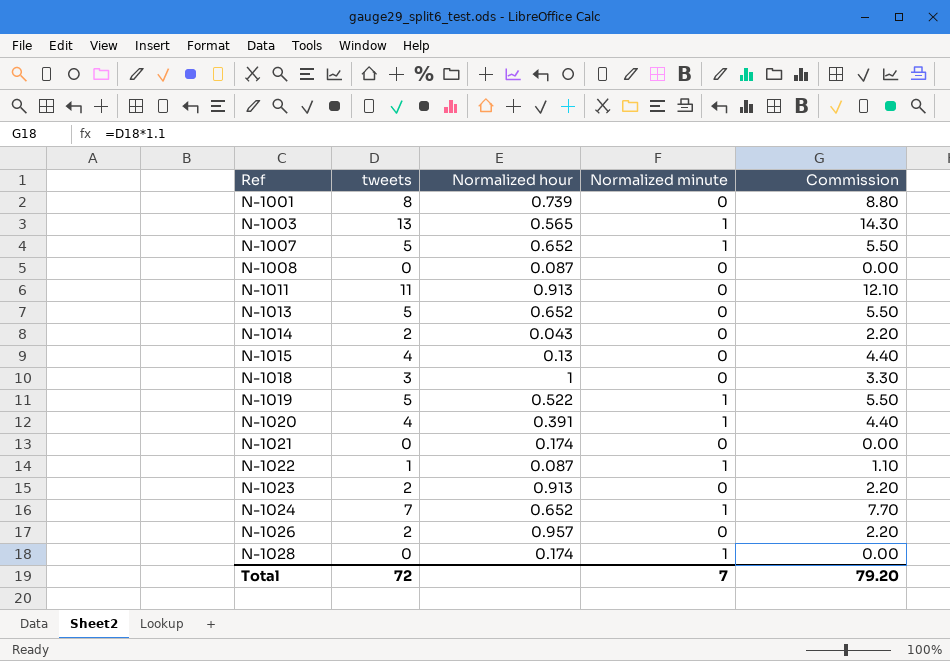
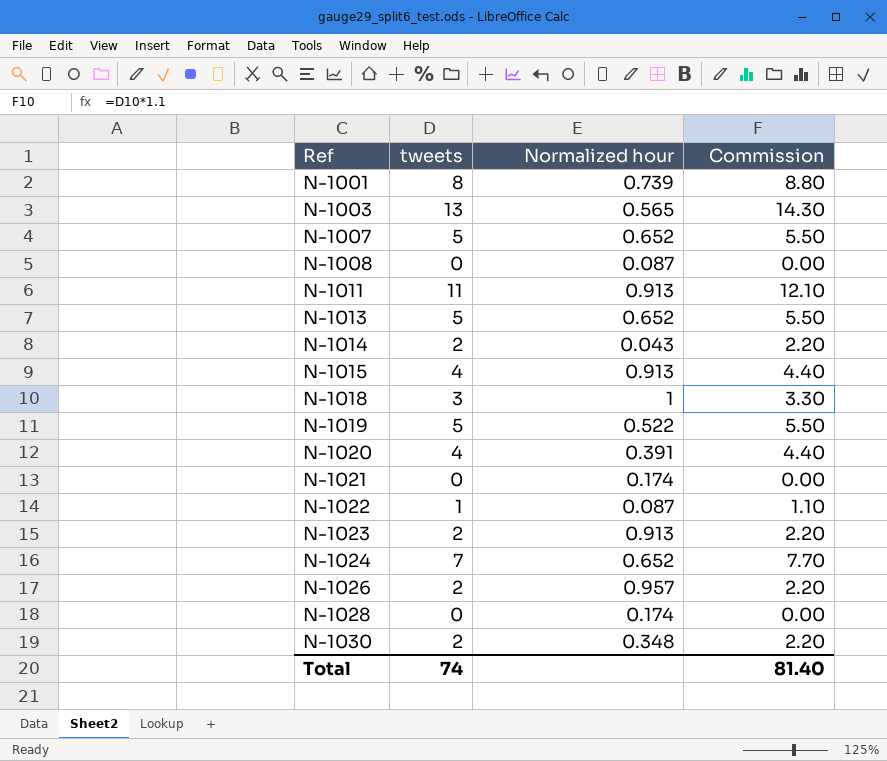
column Normalized minute | position: 4 -> none
N-1015 | Normalized hour: 0.13 -> 0.913
row N-1030: none -> 2 | 0.348 | 2.20
Total | tweets: 72 -> 74
Total | Commission: 79.20 -> 81.40

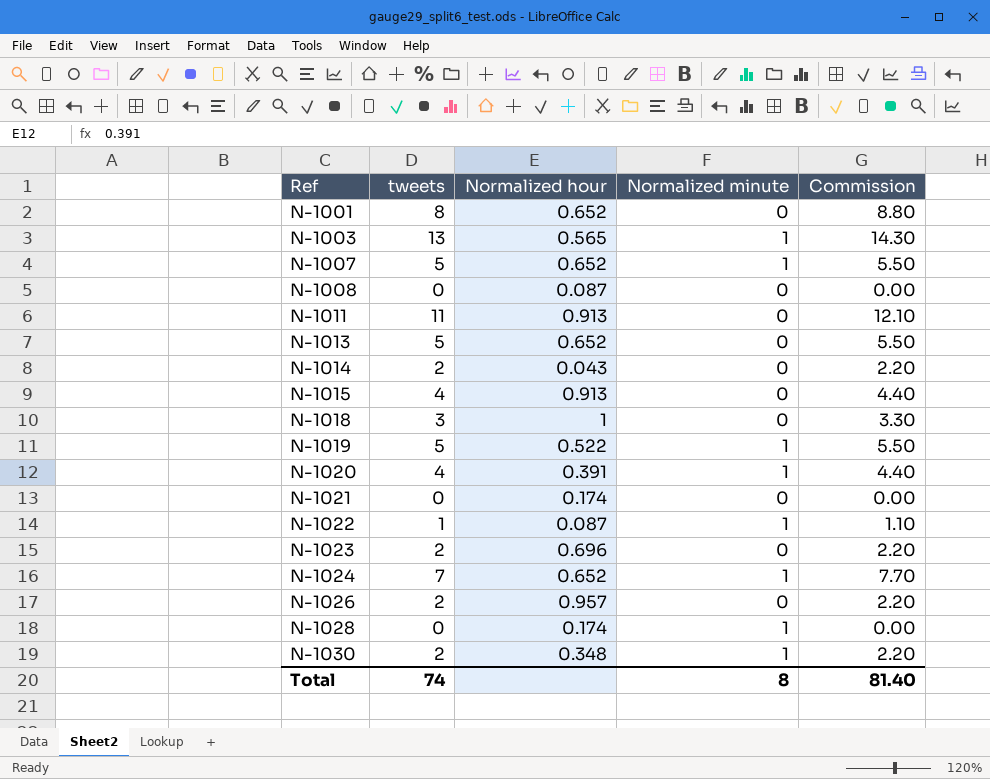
column Normalized minute | position: none -> 4
N-1001 | Normalized hour: 0.739 -> 0.652
N-1023 | Normalized hour: 0.913 -> 0.696

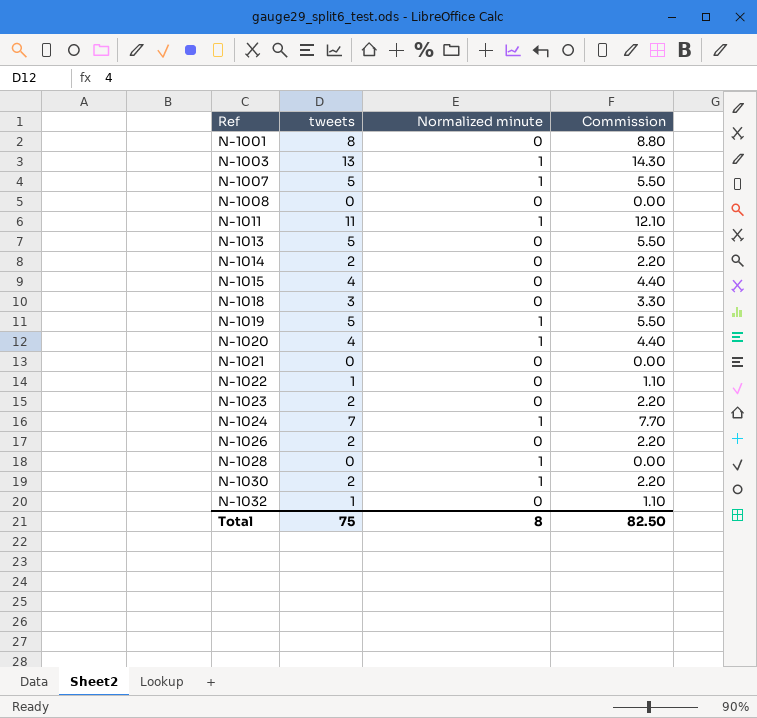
column Normalized hour | position: 3 -> none
N-1011 | Normalized minute: 0 -> 1
N-1022 | Normalized minute: 1 -> 0
row N-1032: none -> 1 | 0 | 1.10
Total | tweets: 74 -> 75
Total | Commission: 81.40 -> 82.50

